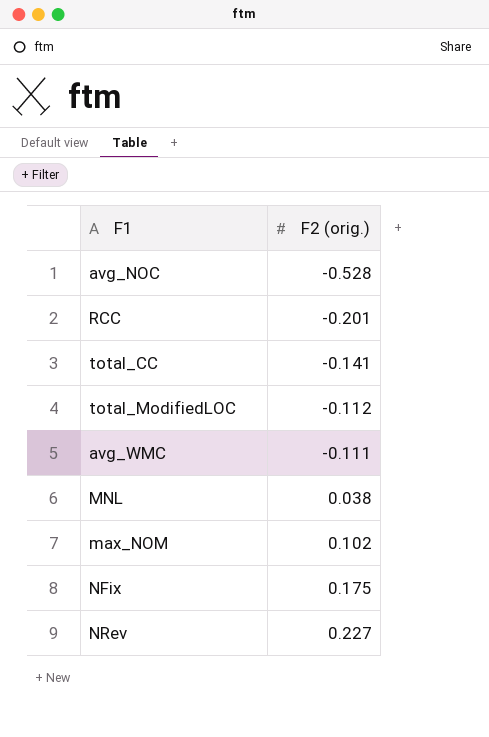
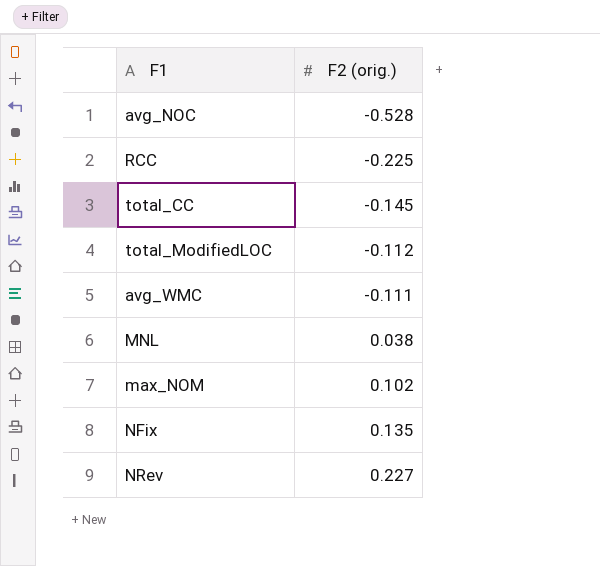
RCC | F2 (orig.): -0.201 -> -0.225
total_CC | F2 (orig.): -0.141 -> -0.145
NFix | F2 (orig.): 0.175 -> 0.135

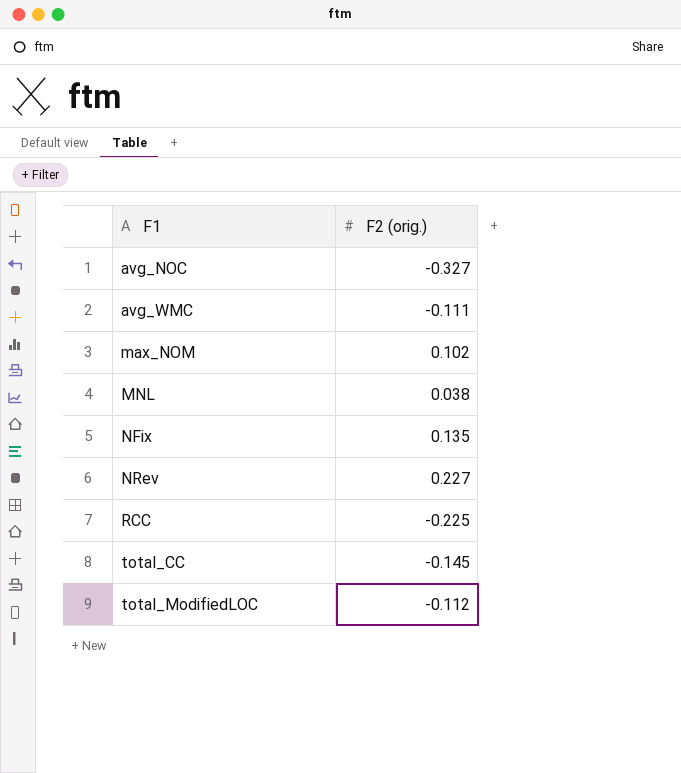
row order: F2 (orig.) ascending -> F1 ascending
avg_NOC | F2 (orig.): -0.528 -> -0.327

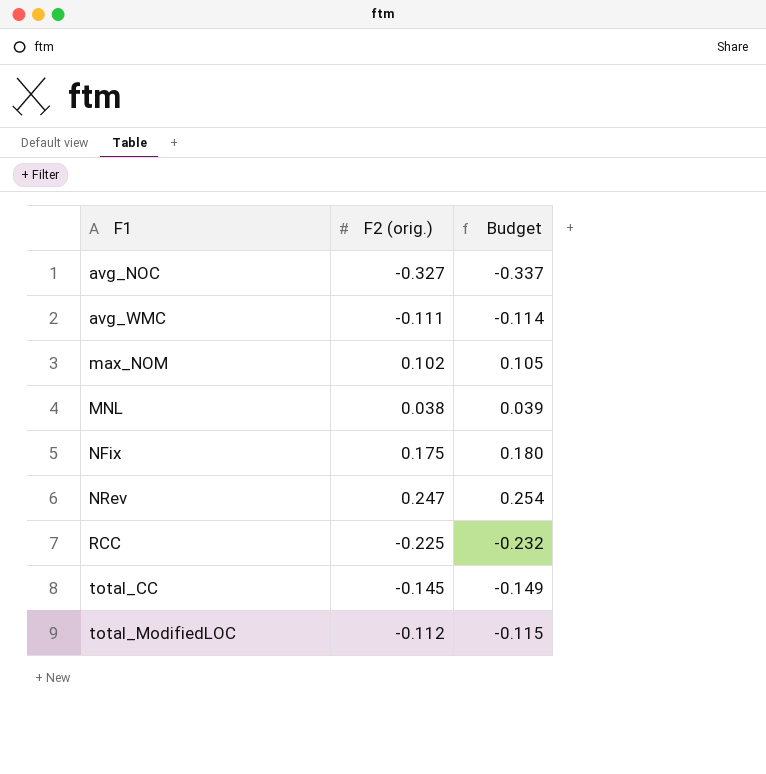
column Budget | formula: none -> [F2 (orig.)] * 1.03
NFix | F2 (orig.): 0.135 -> 0.175
NRev | F2 (orig.): 0.227 -> 0.247

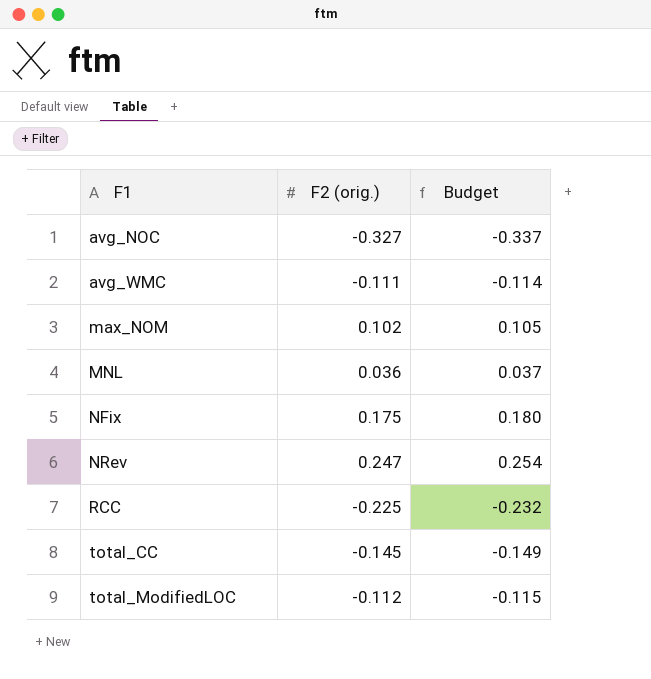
MNL | F2 (orig.): 0.038 -> 0.036
MNL | Budget: 0.039 -> 0.037

